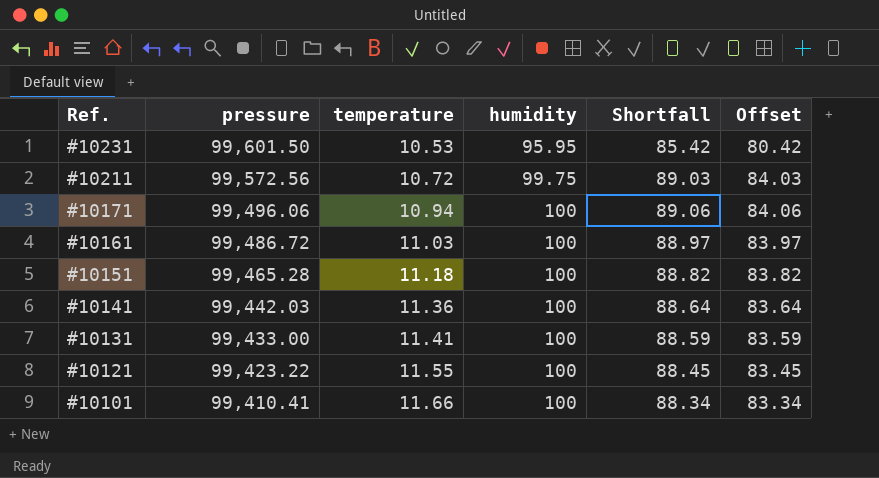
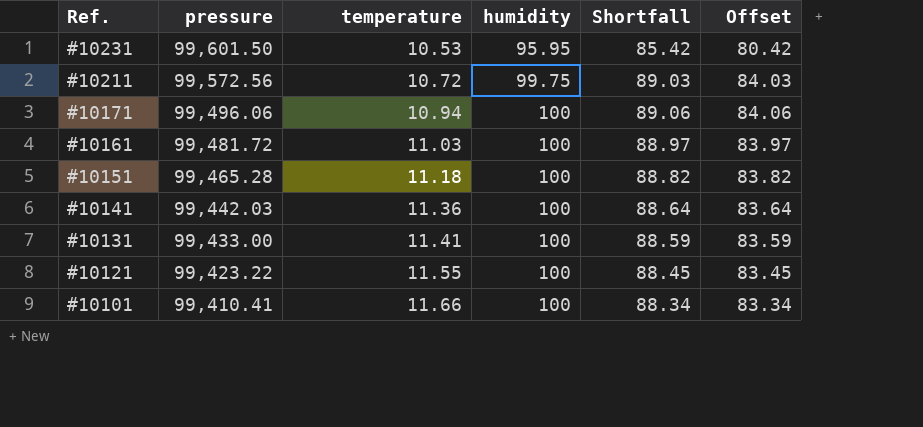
#10161 | pressure: 99,486.72 -> 99,481.72

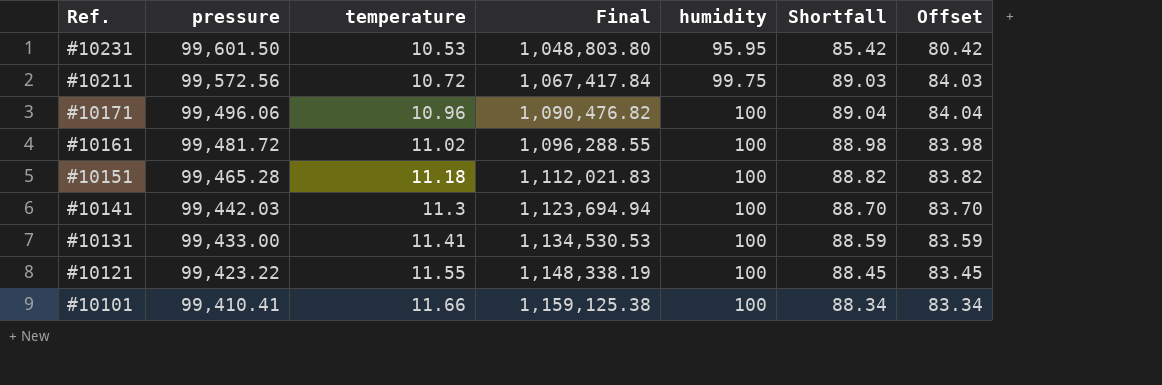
column Final | formula: none -> [pressure] * [temperature]
#10171 | temperature: 10.94 -> 10.96
#10171 | Shortfall: 89.06 -> 89.04
#10171 | Offset: 84.06 -> 84.04
#10161 | temperature: 11.03 -> 11.02
#10161 | Shortfall: 88.97 -> 88.98
#10161 | Offset: 83.97 -> 83.98
#10141 | temperature: 11.36 -> 11.3
#10141 | Shortfall: 88.64 -> 88.70
#10141 | Offset: 83.64 -> 83.70

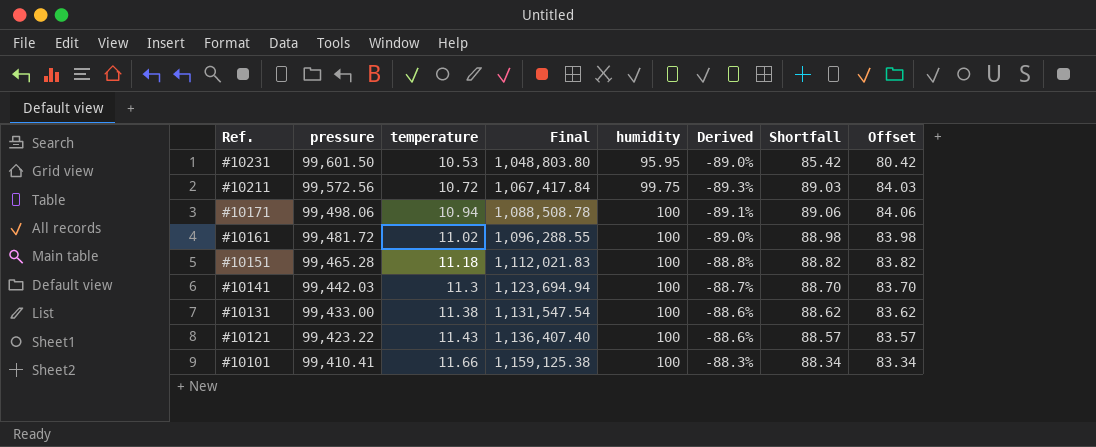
column Derived | formula: none -> ([temperature] - [humidity]) / [humidity]
#10171 | pressure: 99,496.06 -> 99,498.06
#10171 | temperature: 10.96 -> 10.94
#10171 | Final: 1,090,476.82 -> 1,088,508.78
#10171 | Shortfall: 89.04 -> 89.06
#10171 | Offset: 84.04 -> 84.06
#10131 | temperature: 11.41 -> 11.38
#10131 | Final: 1,134,530.53 -> 1,131,547.54
#10131 | Shortfall: 88.59 -> 88.62
#10131 | Offset: 83.59 -> 83.62
#10121 | temperature: 11.55 -> 11.43
#10121 | Final: 1,148,338.19 -> 1,136,407.40
#10121 | Shortfall: 88.45 -> 88.57
#10121 | Offset: 83.45 -> 83.57

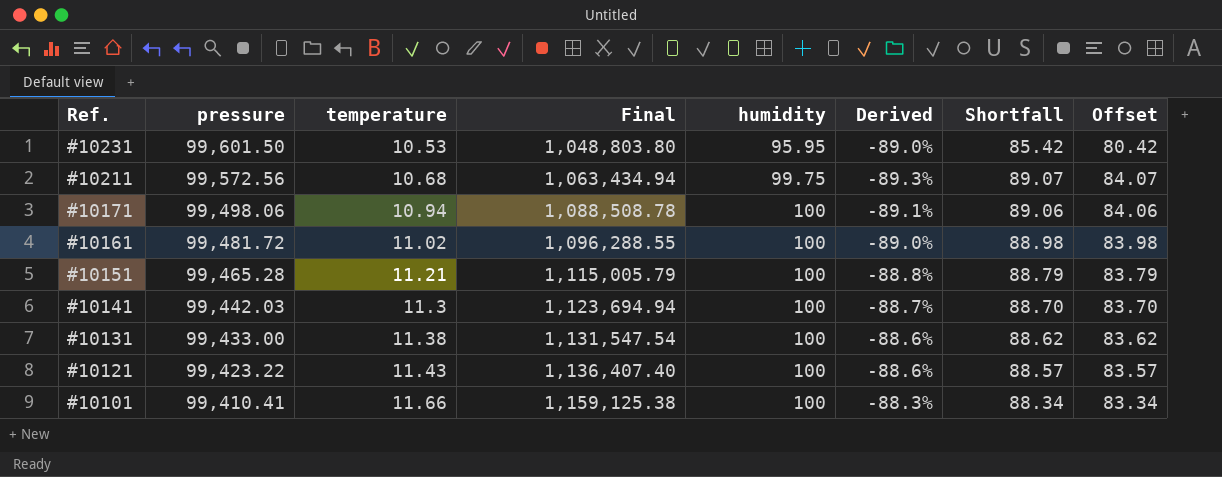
#10211 | temperature: 10.72 -> 10.68
#10211 | Final: 1,067,417.84 -> 1,063,434.94
#10211 | Shortfall: 89.03 -> 89.07
#10211 | Offset: 84.03 -> 84.07
#10151 | temperature: 11.18 -> 11.21
#10151 | Final: 1,112,021.83 -> 1,115,005.79
#10151 | Shortfall: 88.82 -> 88.79
#10151 | Offset: 83.82 -> 83.79

